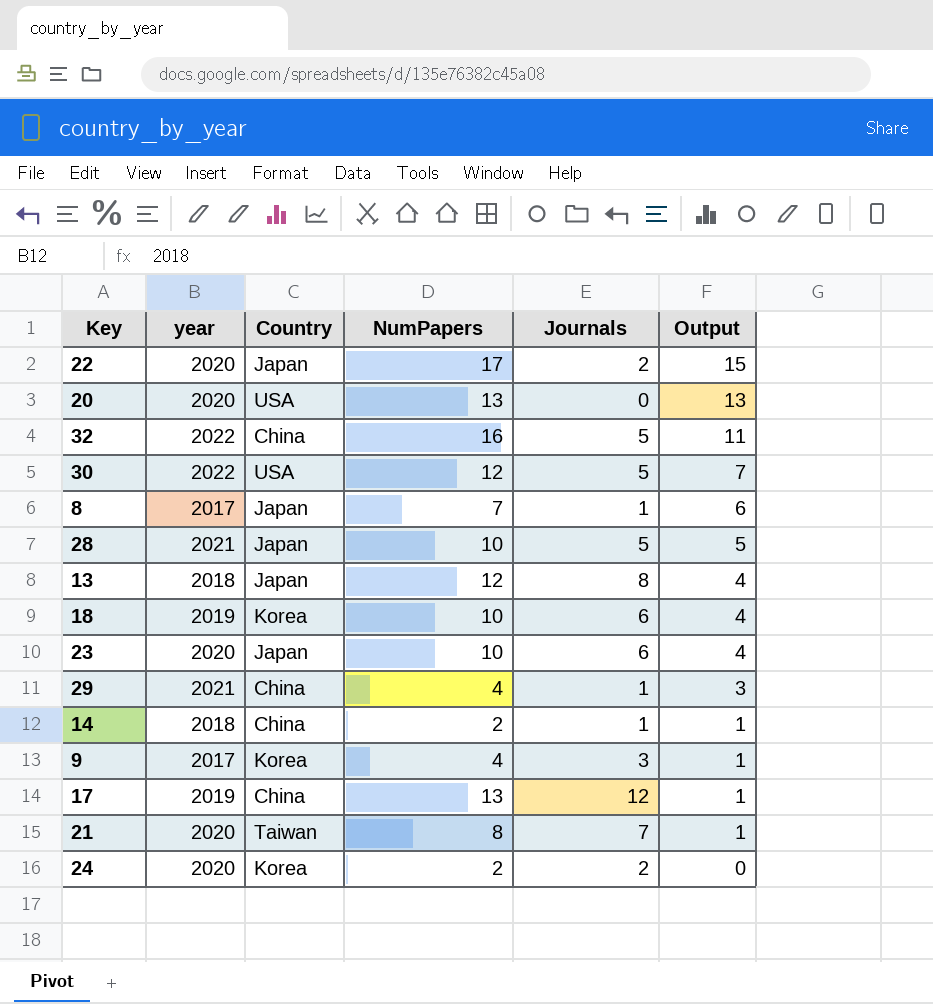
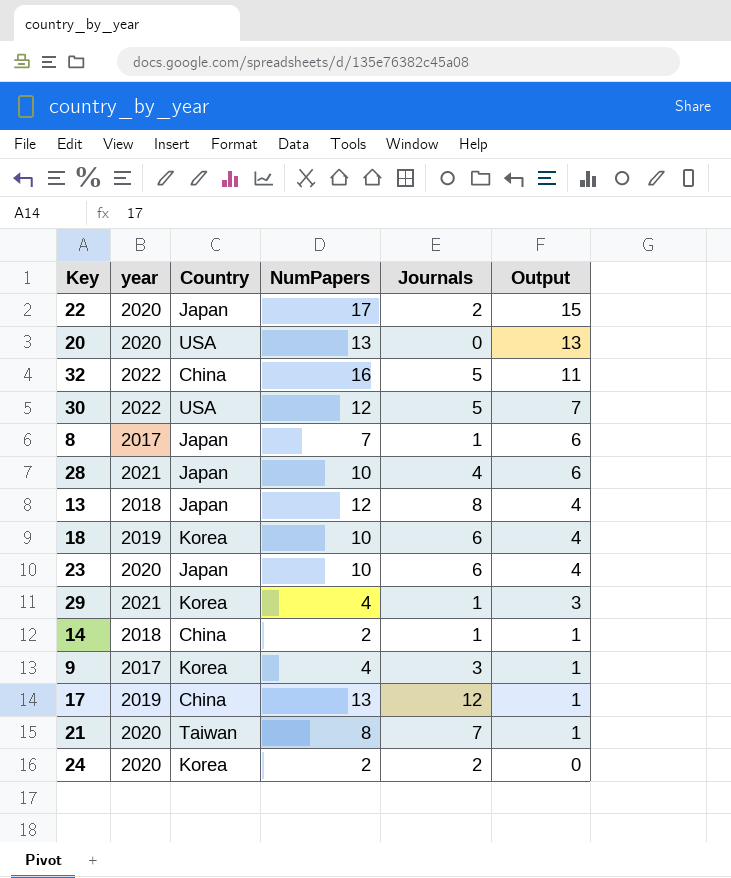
28 | Journals: 5 -> 4
28 | Output: 5 -> 6
29 | Country: China -> Korea

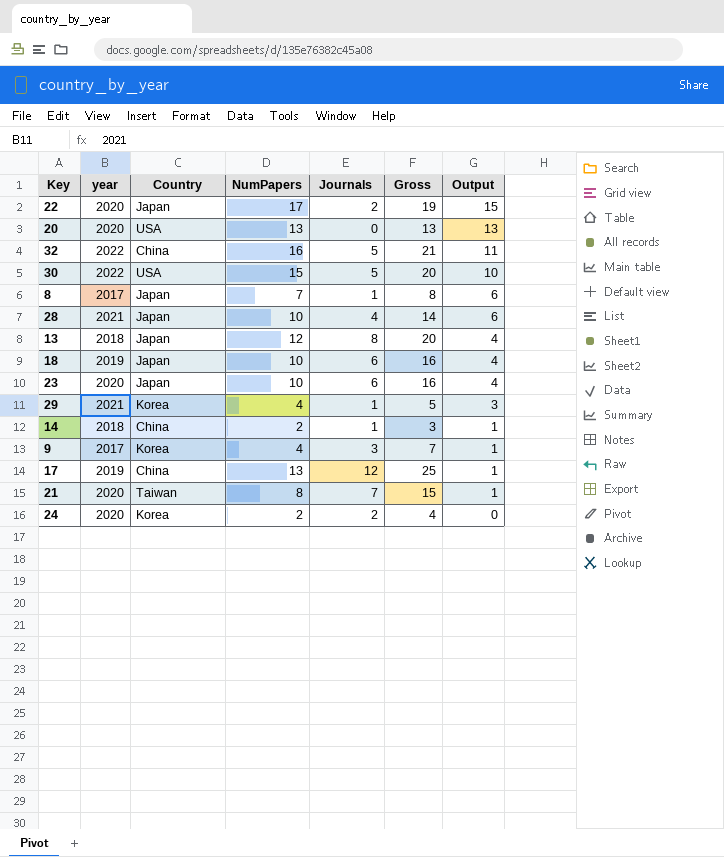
column Gross | formula: none -> [NumPapers] + [Journals]
30 | NumPapers: 12 -> 15
30 | Output: 7 -> 10
18 | Country: Korea -> Japan

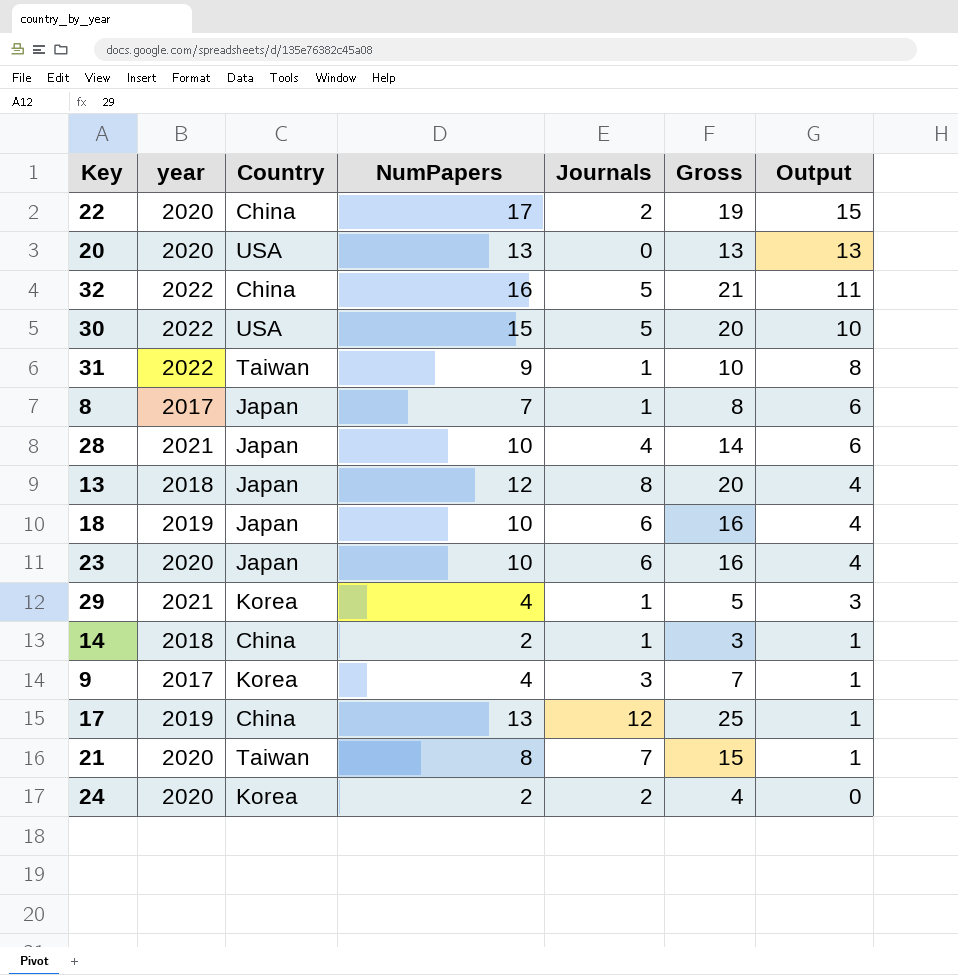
22 | Country: Japan -> China
row 31: none -> 2022 | Taiwan | 9 | 1 | 10 | 8

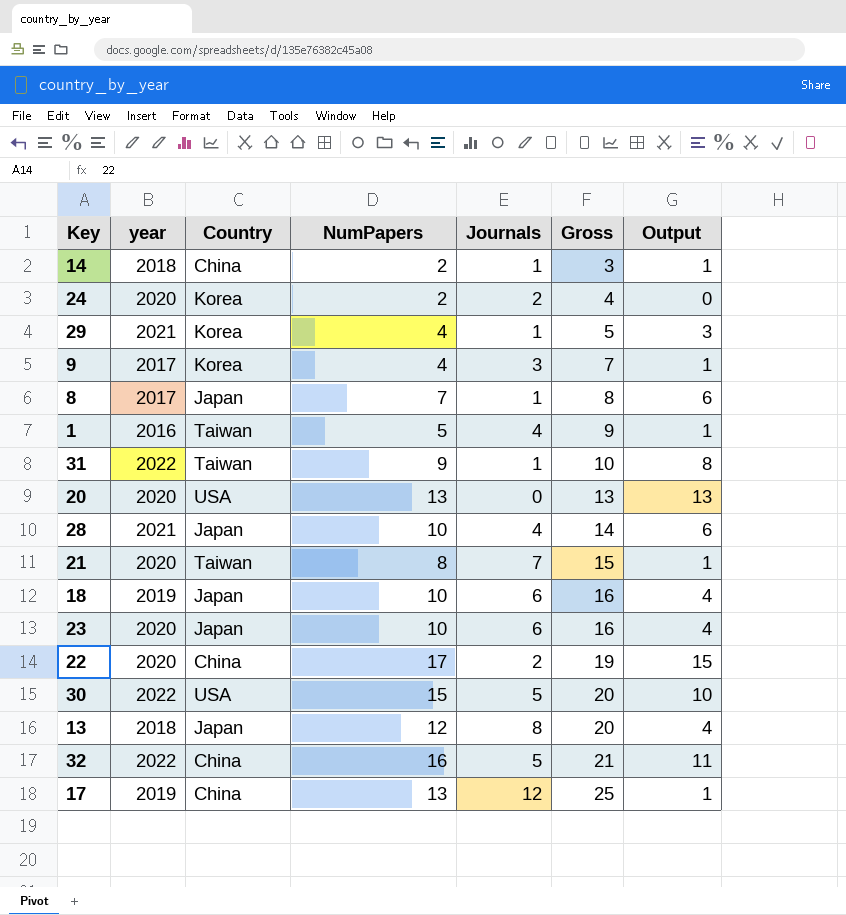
row order: Output descending -> Gross ascending
row 1: none -> 2016 | Taiwan | 5 | 4 | 9 | 1

